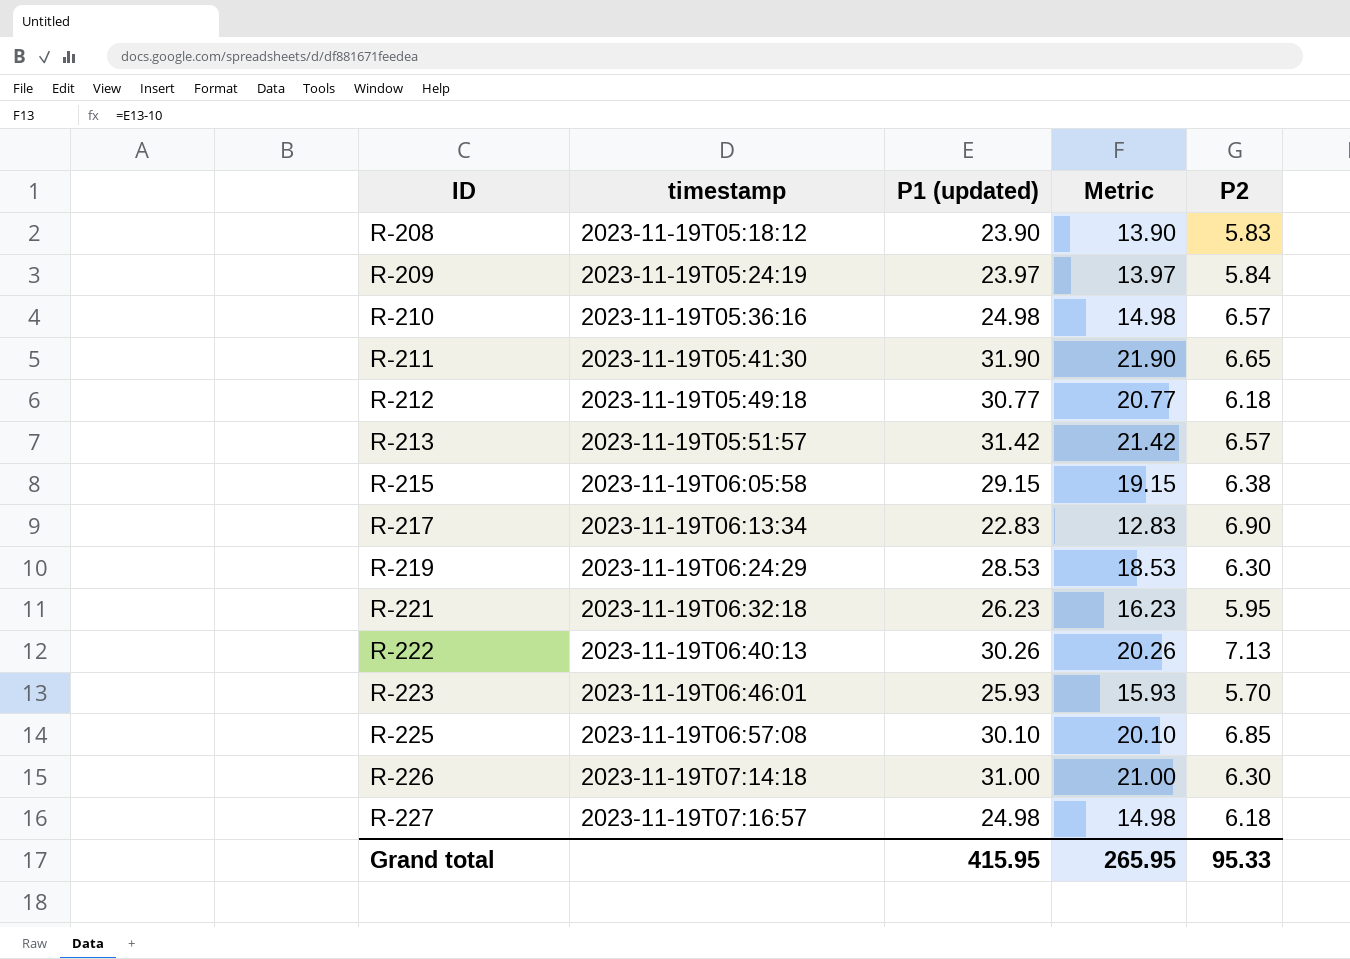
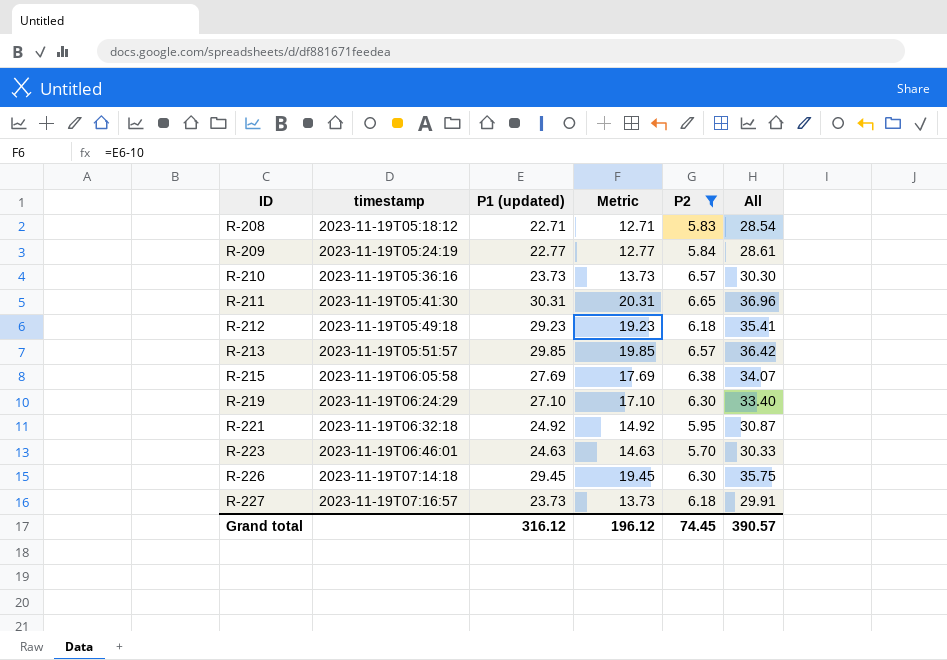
filter: none -> P2 <= 6.65
column All | formula: none -> [P1 (updated)] + [P2]
R-208 | P1 (updated): 23.90 -> 22.71
R-208 | Metric: 13.90 -> 12.71
R-209 | P1 (updated): 23.97 -> 22.77
R-209 | Metric: 13.97 -> 12.77
R-210 | P1 (updated): 24.98 -> 23.73
R-210 | Metric: 14.98 -> 13.73
R-211 | P1 (updated): 31.90 -> 30.31
R-211 | Metric: 21.90 -> 20.31
R-212 | P1 (updated): 30.77 -> 29.23
R-212 | Metric: 20.77 -> 19.23
R-213 | P1 (updated): 31.42 -> 29.85
R-213 | Metric: 21.42 -> 19.85
R-215 | P1 (updated): 29.15 -> 27.69
R-215 | Metric: 19.15 -> 17.69
R-219 | P1 (updated): 28.53 -> 27.10
R-219 | Metric: 18.53 -> 17.10
R-221 | P1 (updated): 26.23 -> 24.92
R-221 | Metric: 16.23 -> 14.92
R-223 | P1 (updated): 25.93 -> 24.63
R-223 | Metric: 15.93 -> 14.63
R-226 | P1 (updated): 31.00 -> 29.45
R-226 | Metric: 21.00 -> 19.45
R-227 | P1 (updated): 24.98 -> 23.73
R-227 | Metric: 14.98 -> 13.73
Grand total | P1 (updated): 415.95 -> 316.12
Grand total | Metric: 265.95 -> 196.12
Grand total | P2: 95.33 -> 74.45

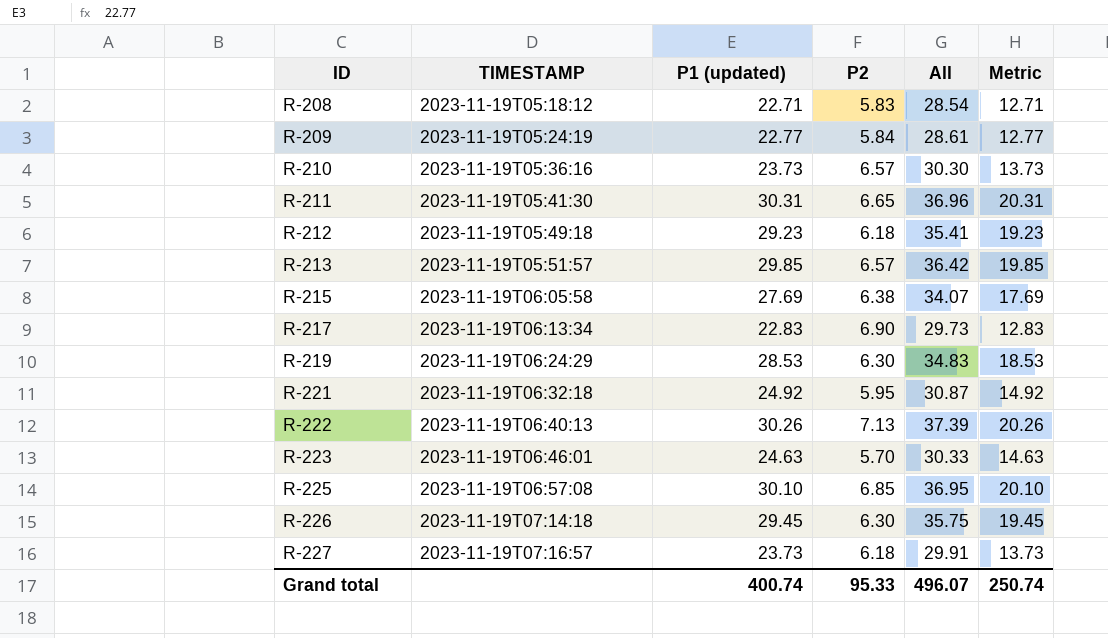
filter: P2 <= 6.65 -> none
column name: timestamp -> TIMESTAMP
column Metric | position: 4 -> 6
R-219 | P1 (updated): 27.10 -> 28.53
R-219 | All: 33.40 -> 34.83
R-219 | Metric: 17.10 -> 18.53
Grand total | P1 (updated): 316.12 -> 400.74
Grand total | P2: 74.45 -> 95.33
Grand total | All: 390.57 -> 496.07
Grand total | Metric: 196.12 -> 250.74

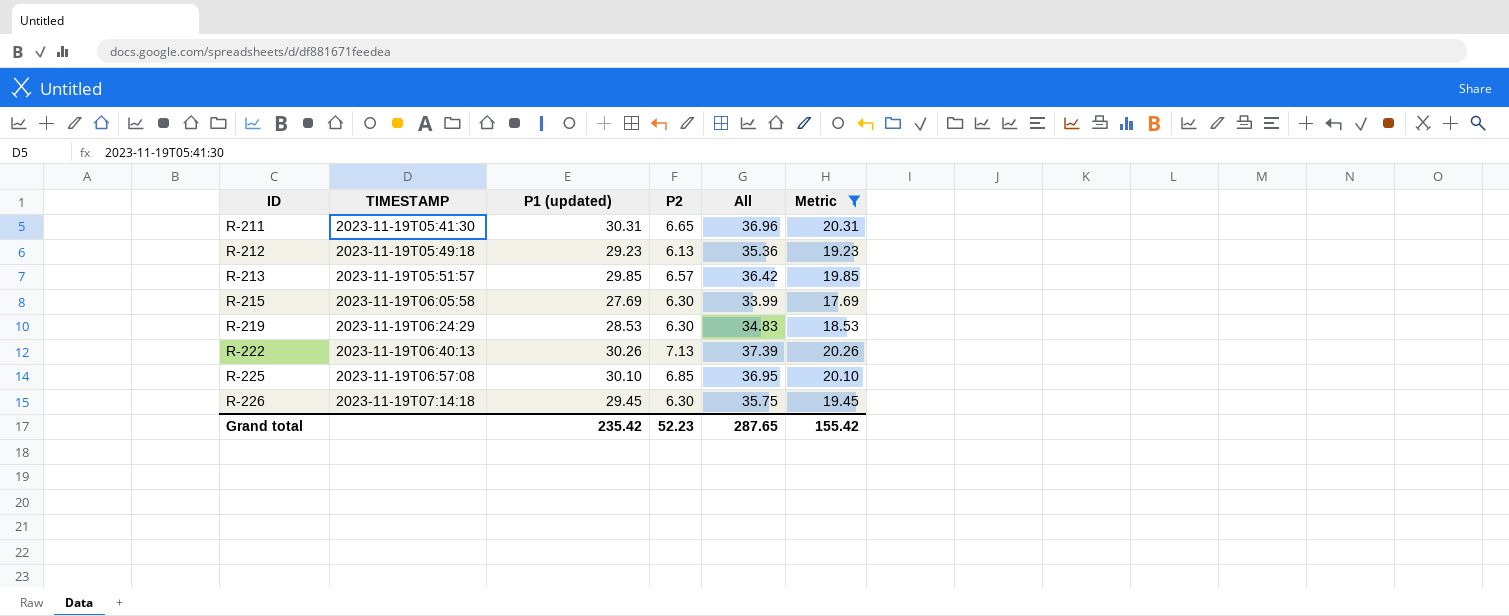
filter: none -> Metric >= 17.69
R-212 | P2: 6.18 -> 6.13
R-212 | All: 35.41 -> 35.36
R-215 | P2: 6.38 -> 6.30
R-215 | All: 34.07 -> 33.99
Grand total | P1 (updated): 400.74 -> 235.42
Grand total | P2: 95.33 -> 52.23
Grand total | All: 496.07 -> 287.65
Grand total | Metric: 250.74 -> 155.42

